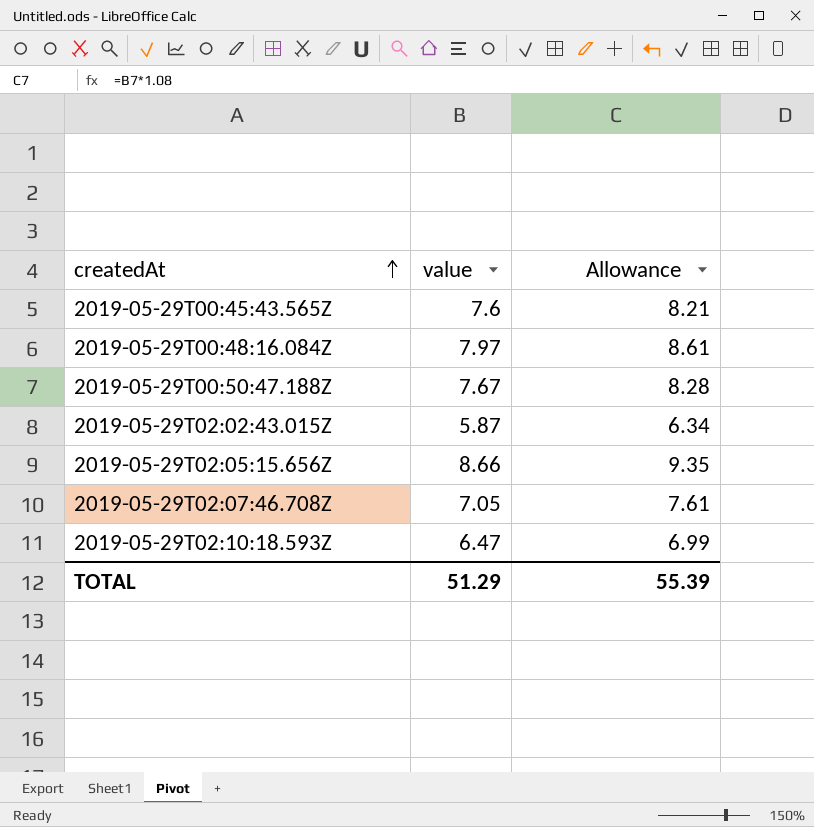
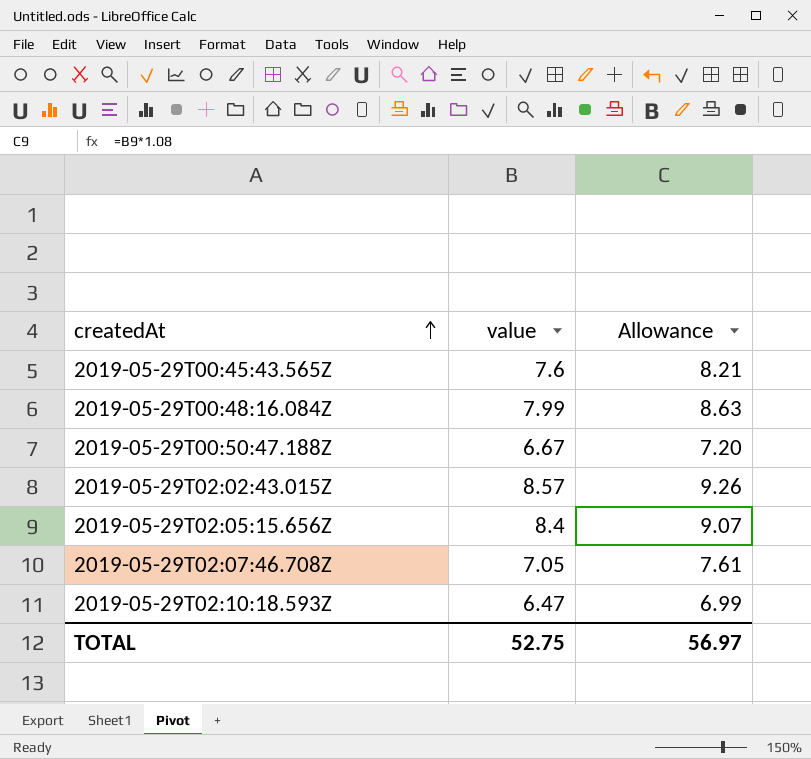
2019-05-29T00:48:16.084Z | value: 7.97 -> 7.99
2019-05-29T00:48:16.084Z | Allowance: 8.61 -> 8.63
2019-05-29T00:50:47.188Z | value: 7.67 -> 6.67
2019-05-29T00:50:47.188Z | Allowance: 8.28 -> 7.20
2019-05-29T02:02:43.015Z | value: 5.87 -> 8.57
2019-05-29T02:02:43.015Z | Allowance: 6.34 -> 9.26
2019-05-29T02:05:15.656Z | value: 8.66 -> 8.4
2019-05-29T02:05:15.656Z | Allowance: 9.35 -> 9.07
TOTAL | value: 51.29 -> 52.75
TOTAL | Allowance: 55.39 -> 56.97

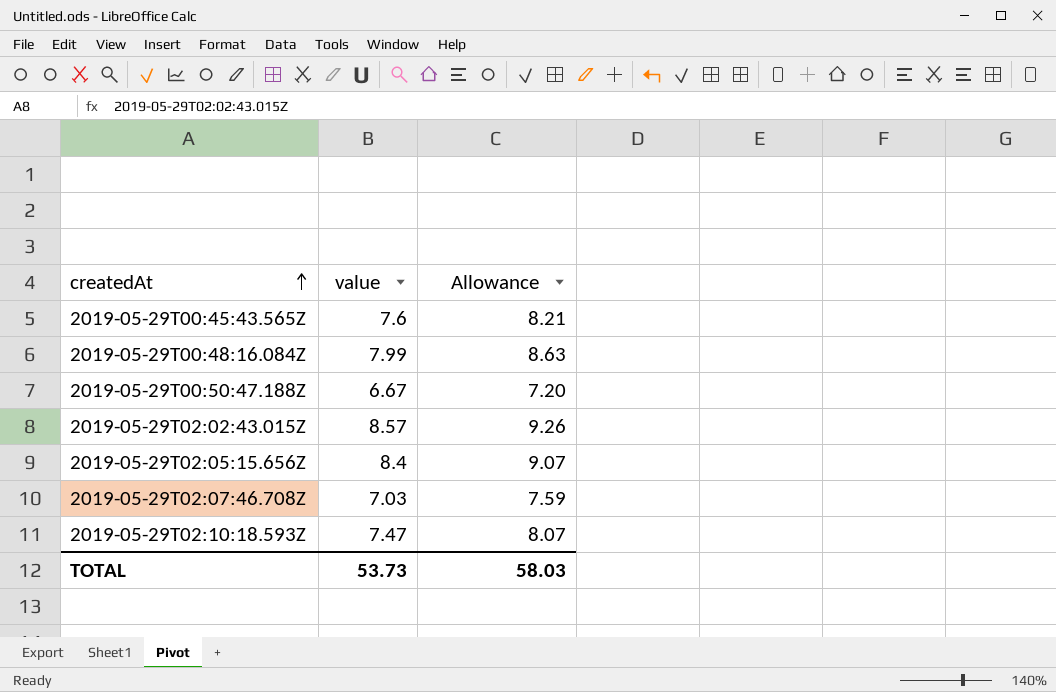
2019-05-29T02:07:46.708Z | value: 7.05 -> 7.03
2019-05-29T02:07:46.708Z | Allowance: 7.61 -> 7.59
2019-05-29T02:10:18.593Z | value: 6.47 -> 7.47
2019-05-29T02:10:18.593Z | Allowance: 6.99 -> 8.07
TOTAL | value: 52.75 -> 53.73
TOTAL | Allowance: 56.97 -> 58.03

